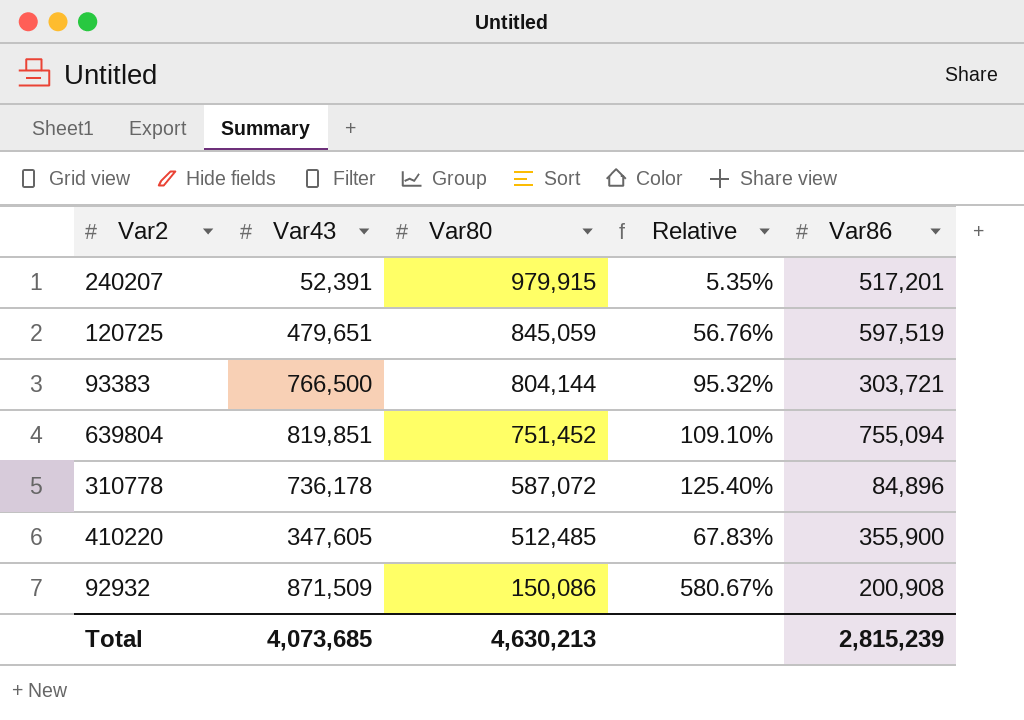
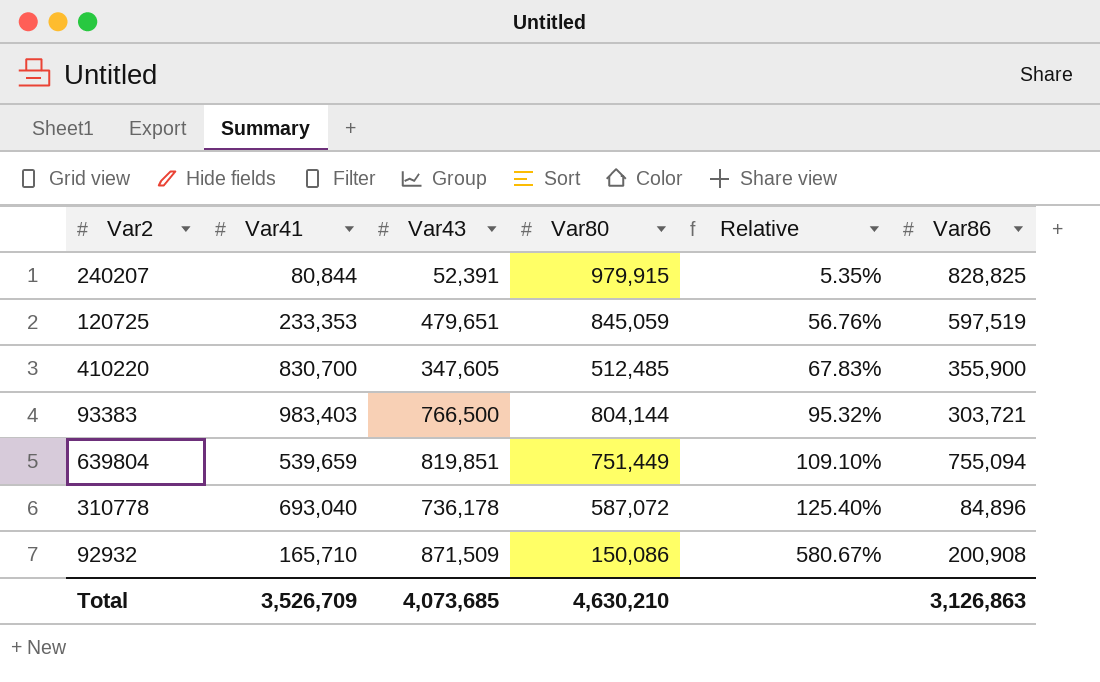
row order: Var80 descending -> Relative ascending
column Var41 | position: none -> 2
240207 | Var86: 517,201 -> 828,825
639804 | Var80: 751,452 -> 751,449
Total | Var80: 4,630,213 -> 4,630,210
Total | Var86: 2,815,239 -> 3,126,863

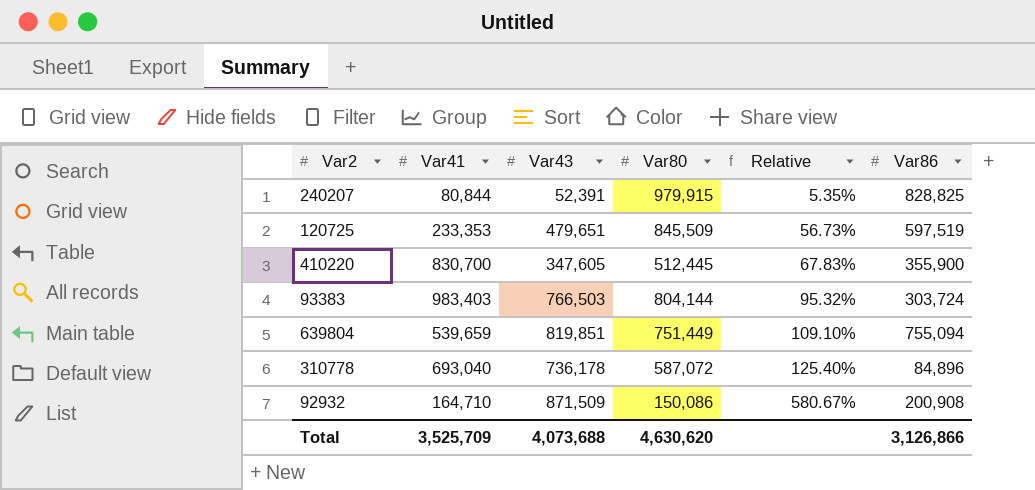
120725 | Var80: 845,059 -> 845,509
120725 | Relative: 56.76% -> 56.73%
410220 | Var80: 512,485 -> 512,445
93383 | Var43: 766,500 -> 766,503
93383 | Var86: 303,721 -> 303,724
92932 | Var41: 165,710 -> 164,710
Total | Var41: 3,526,709 -> 3,525,709
Total | Var43: 4,073,685 -> 4,073,688
Total | Var80: 4,630,210 -> 4,630,620
Total | Var86: 3,126,863 -> 3,126,866

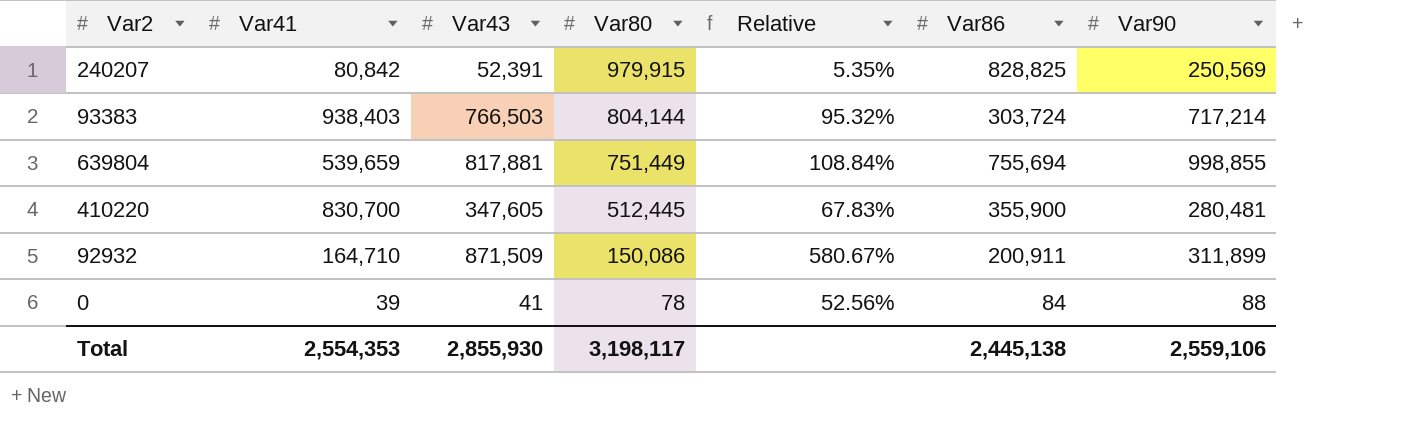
row order: Relative ascending -> Var80 descending
column Var90 | position: none -> 7
row 120725: 233,353 | 479,651 | 845,509 | 56.73% | 597,519 -> none
row 310778: 693,040 | 736,178 | 587,072 | 125.40% | 84,896 -> none
240207 | Var41: 80,844 -> 80,842
93383 | Var41: 983,403 -> 938,403
639804 | Var43: 819,851 -> 817,881
639804 | Relative: 109.10% -> 108.84%
639804 | Var86: 755,094 -> 755,694
92932 | Var86: 200,908 -> 200,911
row 0: none -> 39 | 41 | 78 | 52.56% | 84 | 88
Total | Var41: 3,525,709 -> 2,554,353
Total | Var43: 4,073,688 -> 2,855,930
Total | Var80: 4,630,620 -> 3,198,117
Total | Var86: 3,126,866 -> 2,445,138

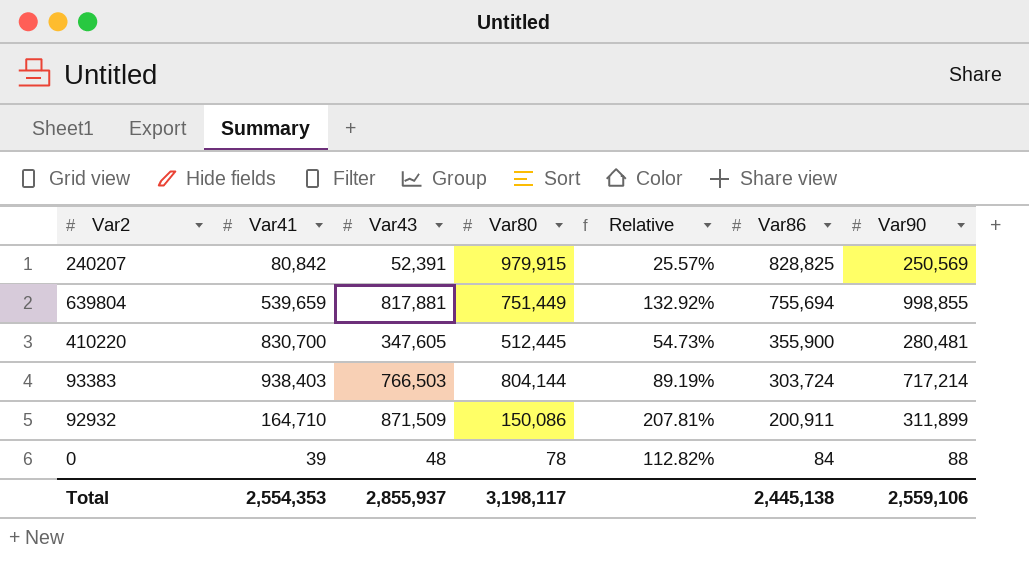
row order: Var80 descending -> Var86 descending
column Relative | formula: [Var43] / [Var80] -> [Var90] / [Var80]
0 | Var43: 41 -> 48
Total | Var43: 2,855,930 -> 2,855,937

